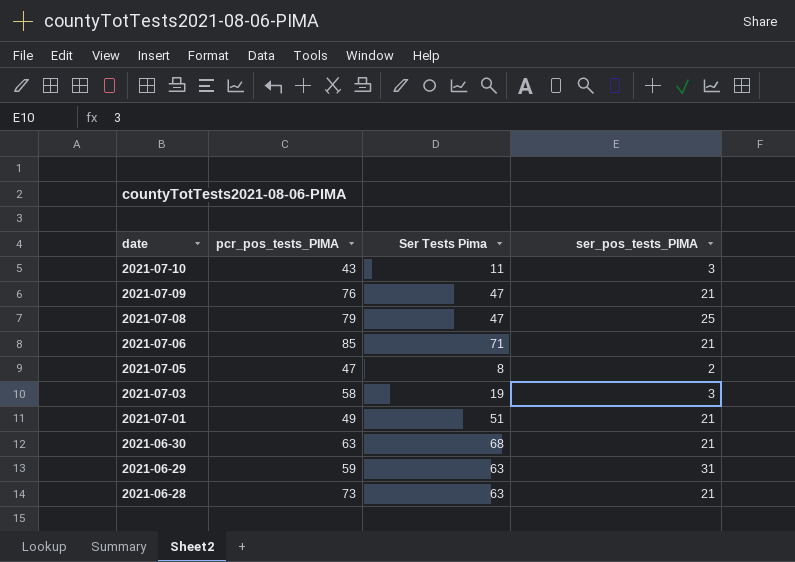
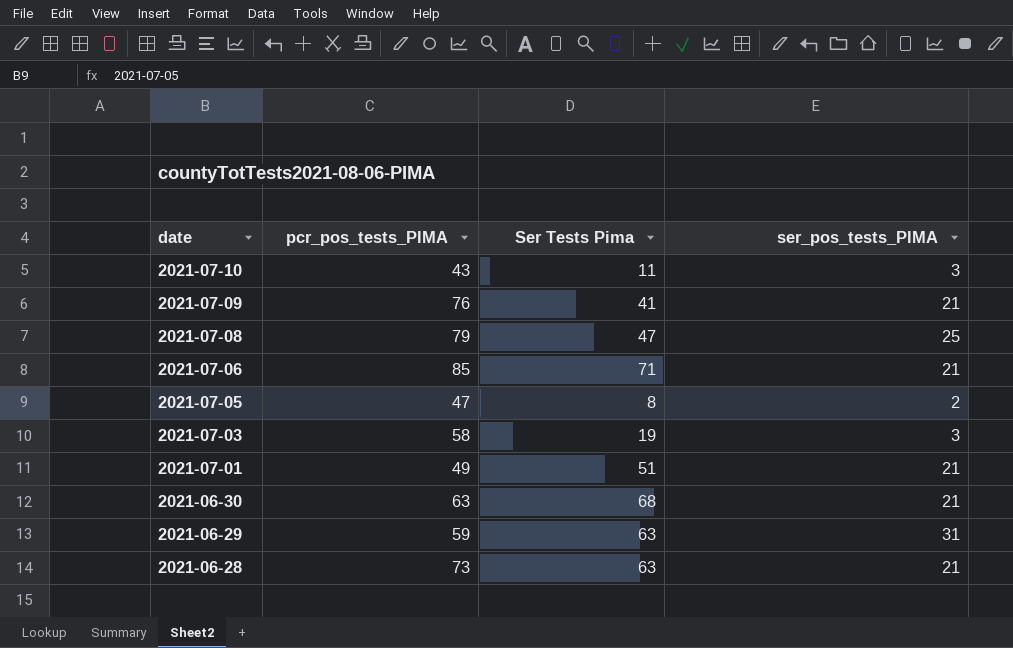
2021-07-09 | Ser Tests Pima: 47 -> 41

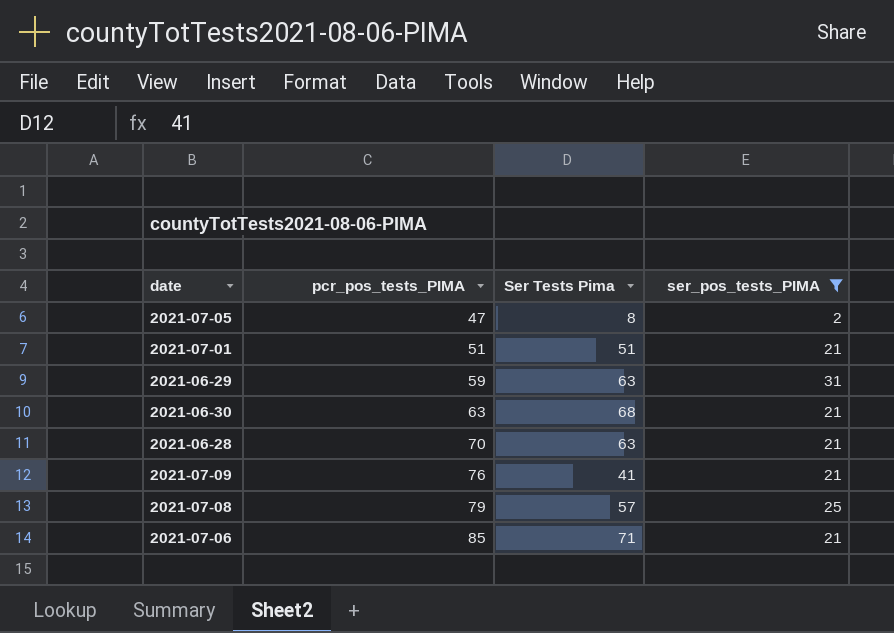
filter: none -> ser_pos_tests_PIMA != 3
row order: date descending -> pcr_pos_tests_PIMA ascending
2021-07-01 | pcr_pos_tests_PIMA: 49 -> 51
2021-06-28 | pcr_pos_tests_PIMA: 73 -> 70
2021-07-08 | Ser Tests Pima: 47 -> 57

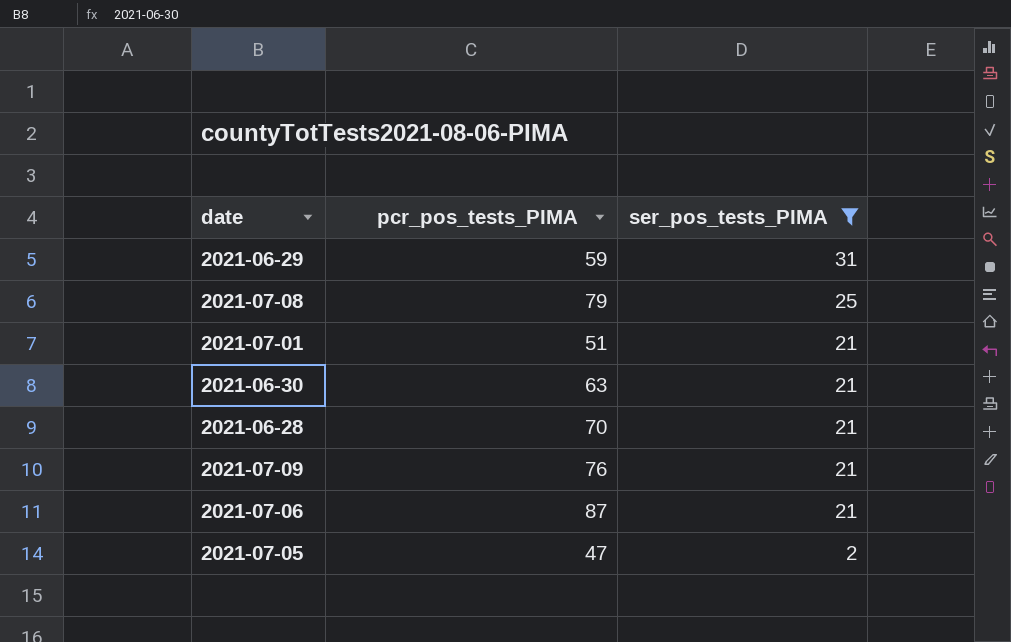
row order: pcr_pos_tests_PIMA ascending -> ser_pos_tests_PIMA descending
column Ser Tests Pima | position: 3 -> none
2021-07-06 | pcr_pos_tests_PIMA: 85 -> 87

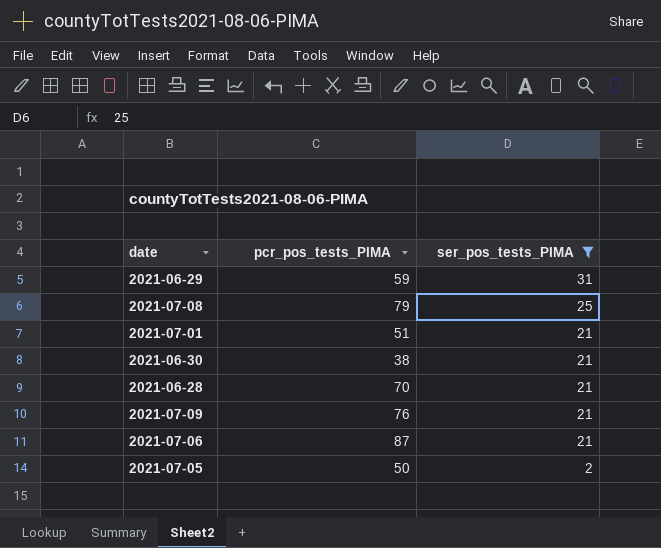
2021-06-30 | pcr_pos_tests_PIMA: 63 -> 38
2021-07-05 | pcr_pos_tests_PIMA: 47 -> 50

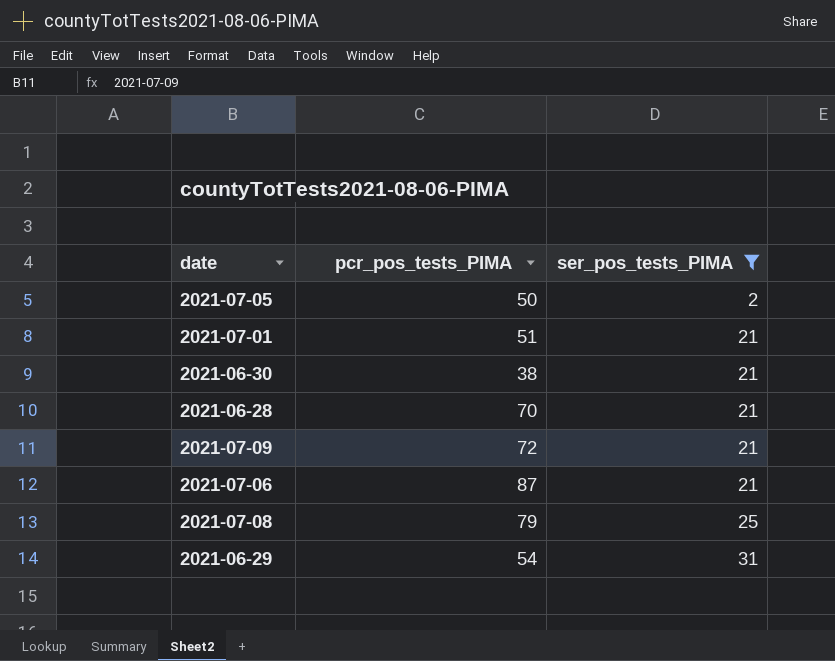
row order: ser_pos_tests_PIMA descending -> ser_pos_tests_PIMA ascending
2021-07-09 | pcr_pos_tests_PIMA: 76 -> 72
2021-06-29 | pcr_pos_tests_PIMA: 59 -> 54

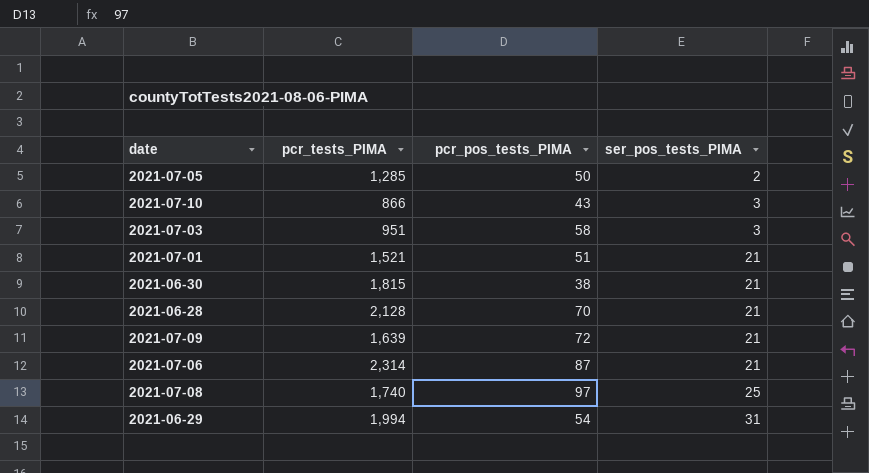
filter: ser_pos_tests_PIMA != 3 -> none
column pcr_tests_PIMA | position: none -> 2
2021-07-08 | pcr_pos_tests_PIMA: 79 -> 97

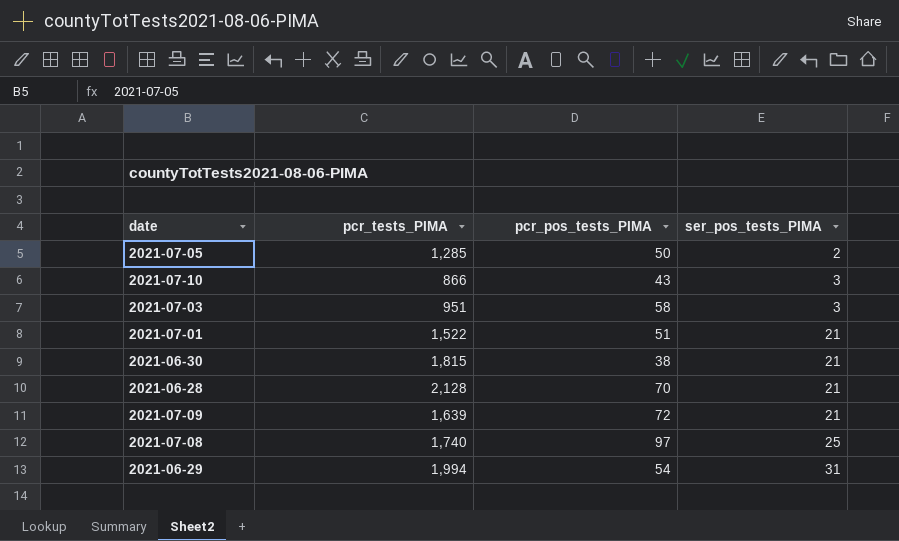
row 2021-07-06: 2,314 | 87 | 21 -> none
2021-07-01 | pcr_tests_PIMA: 1,521 -> 1,522

